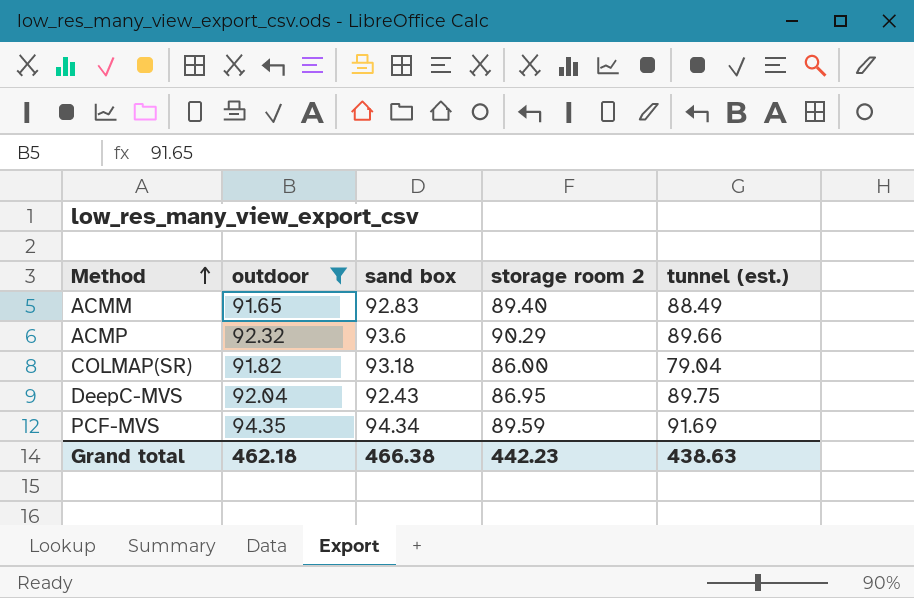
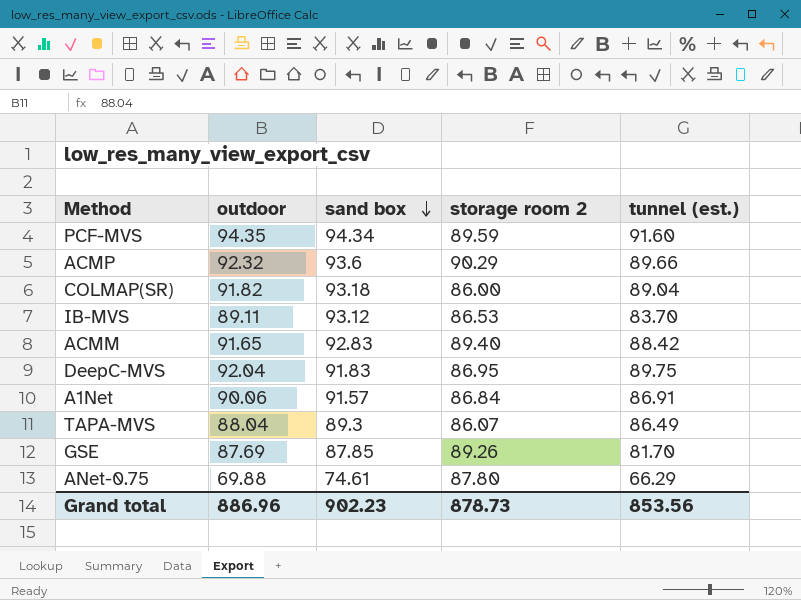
filter: outdoor >= 91.65 -> none
row order: Method ascending -> sand box descending
PCF-MVS | tunnel (est.): 91.69 -> 91.60
COLMAP(SR) | tunnel (est.): 79.04 -> 89.04
ACMM | tunnel (est.): 88.49 -> 88.42
DeepC-MVS | sand box: 92.43 -> 91.83
Grand total | outdoor: 462.18 -> 886.96
Grand total | sand box: 466.38 -> 902.23
Grand total | storage room 2: 442.23 -> 878.73
Grand total | tunnel (est.): 438.63 -> 853.56

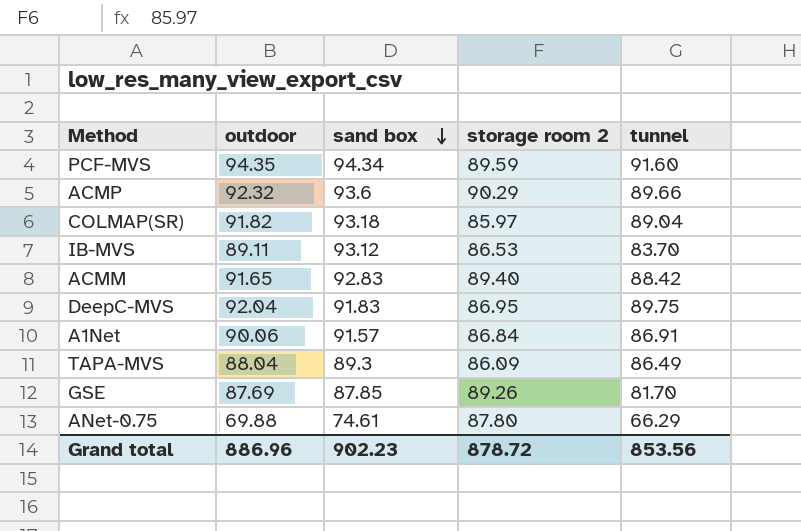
column name: tunnel (est.) -> tunnel
COLMAP(SR) | storage room 2: 86.00 -> 85.97
TAPA-MVS | storage room 2: 86.07 -> 86.09
Grand total | storage room 2: 878.73 -> 878.72

